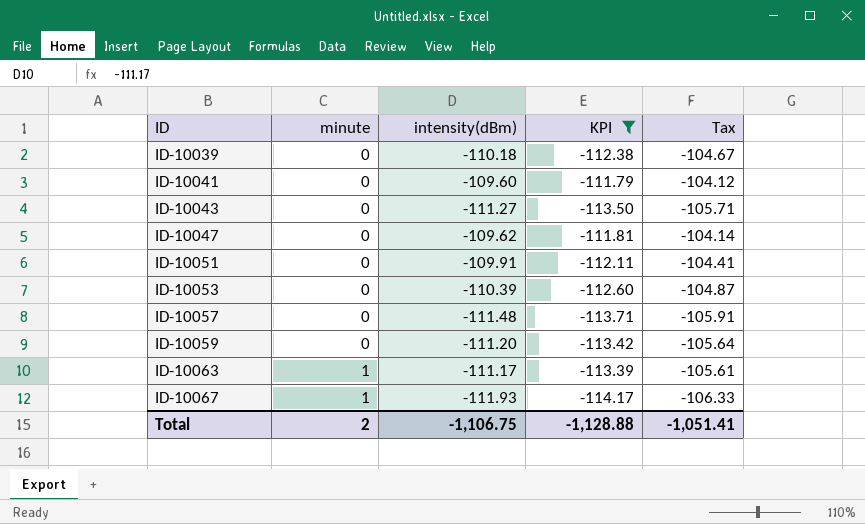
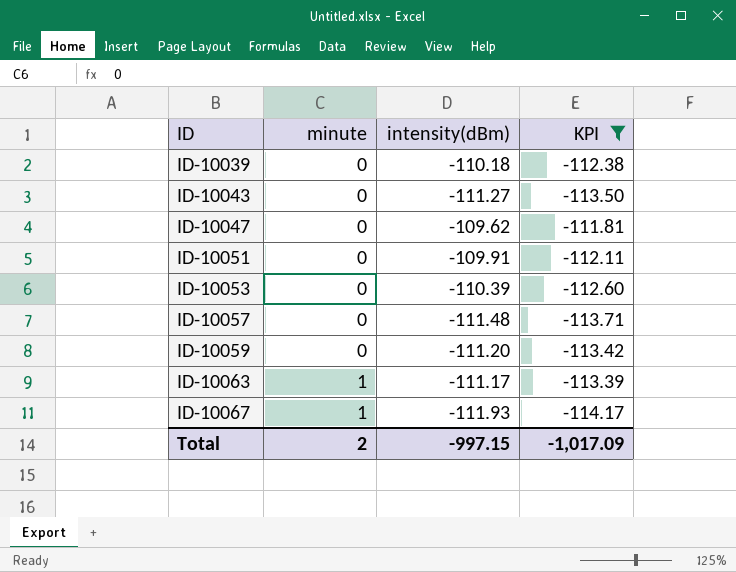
column Tax | formula: [intensity(dBm)] * 0.95 -> none
row ID-10041: 0 | -109.60 | -111.79 | -104.12 -> none
Total | intensity(dBm): -1,106.75 -> -997.15
Total | KPI: -1,128.88 -> -1,017.09

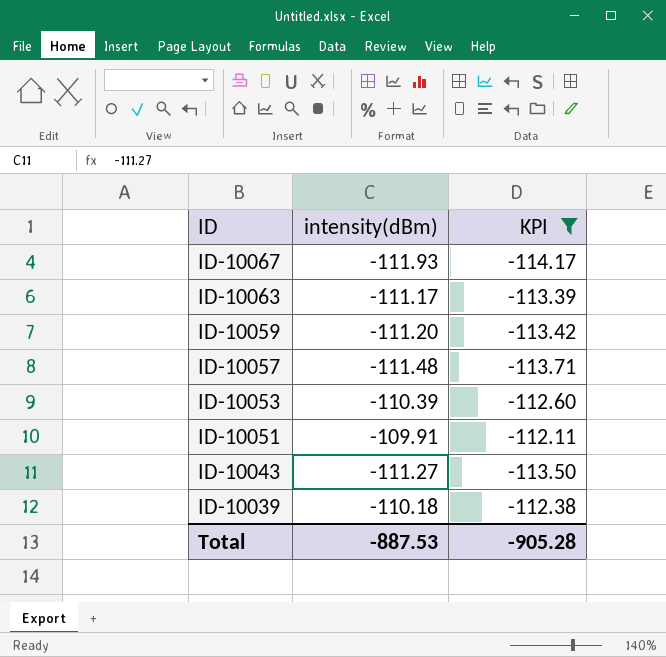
row order: ID ascending -> ID descending
column minute | position: 2 -> none
row ID-10047: 0 | -109.62 | -111.81 -> none
Total | intensity(dBm): -997.15 -> -887.53
Total | KPI: -1,017.09 -> -905.28

